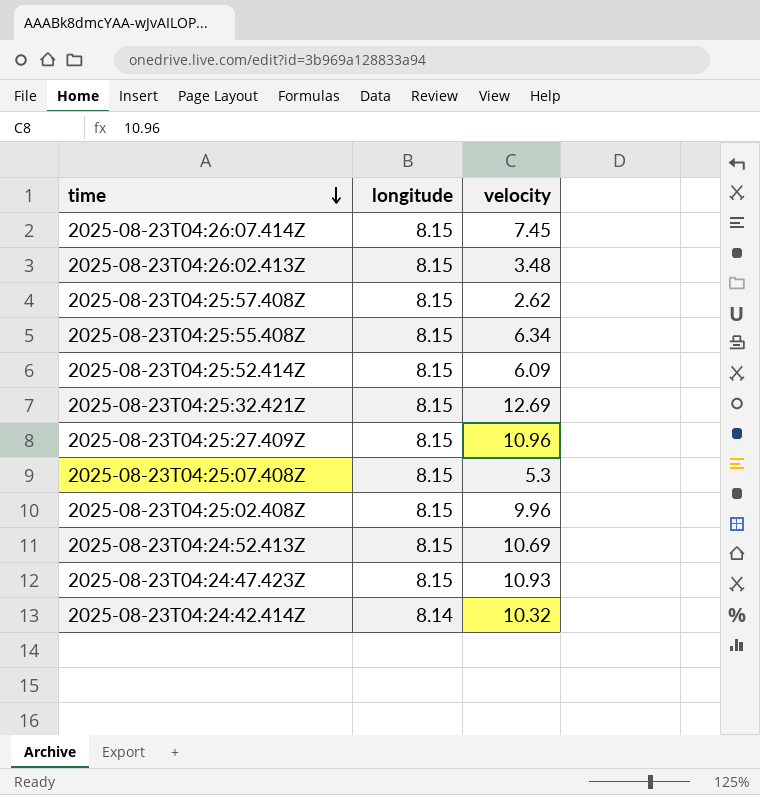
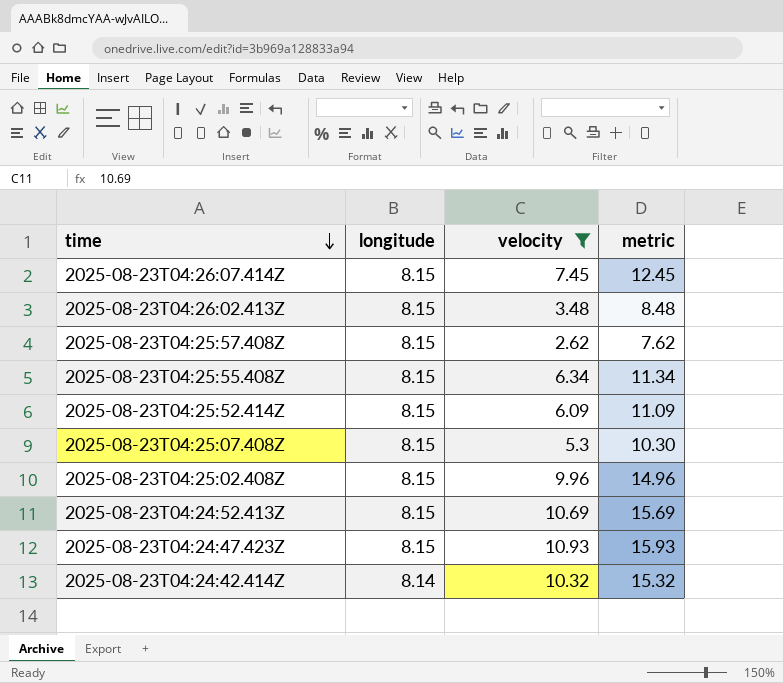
filter: none -> velocity <= 10.93
column metric | formula: none -> [velocity] + 5

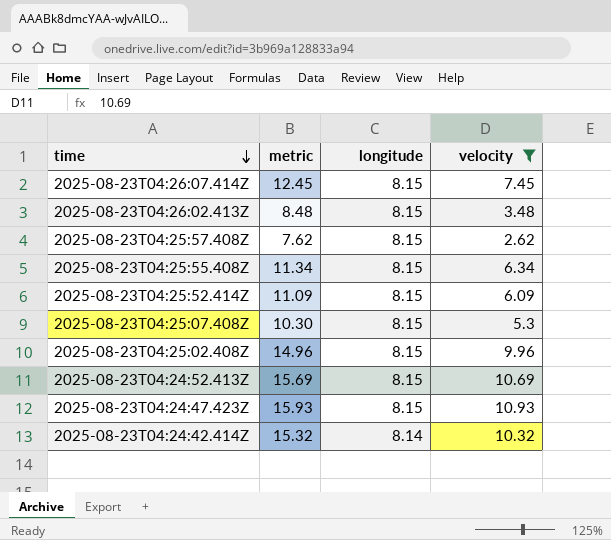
column metric | position: 4 -> 2

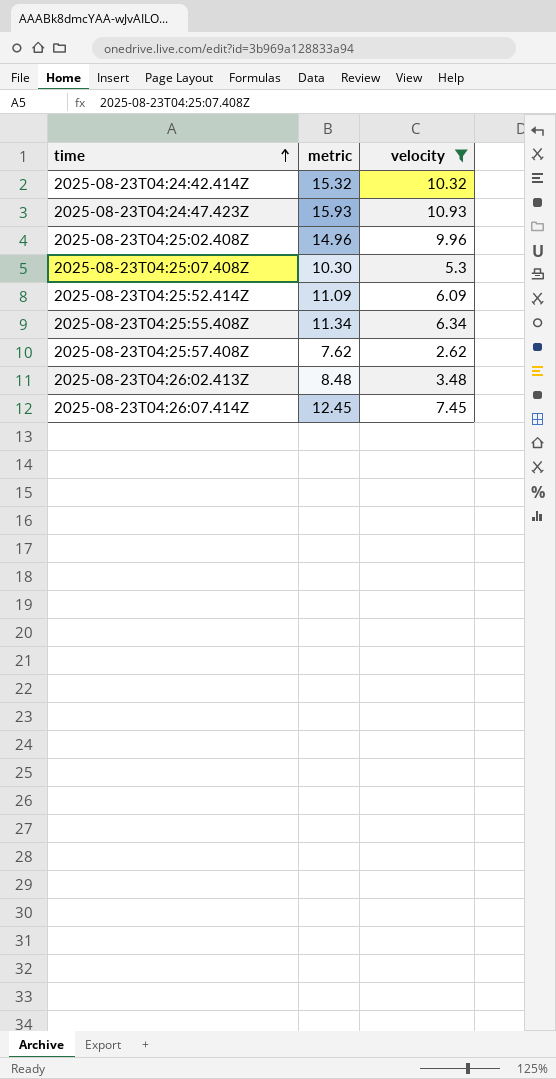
row order: time descending -> time ascending
column longitude | position: 3 -> none
row 2025-08-23T04:24:52.413Z: 15.69 | 8.15 | 10.69 -> none

